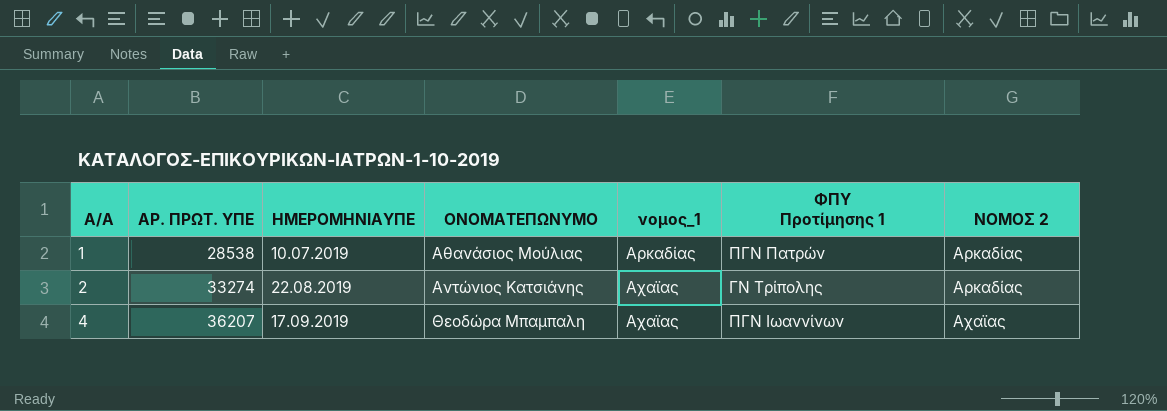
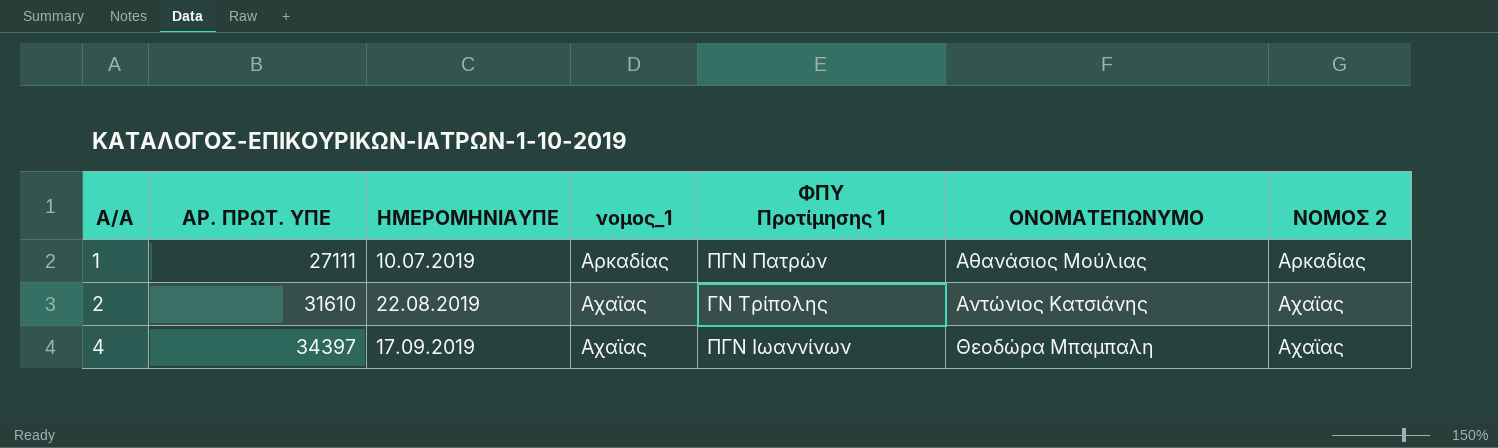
column ΟΝΟΜΑΤΕΠΩΝΥΜΟ | position: 4 -> 6
1 | ΑΡ. ΠΡΩΤ. ΥΠΕ: 28538 -> 27111
2 | ΑΡ. ΠΡΩΤ. ΥΠΕ: 33274 -> 31610
2 | ΝΟΜΟΣ 2: Αρκαδίας -> Αχαϊας
4 | ΑΡ. ΠΡΩΤ. ΥΠΕ: 36207 -> 34397

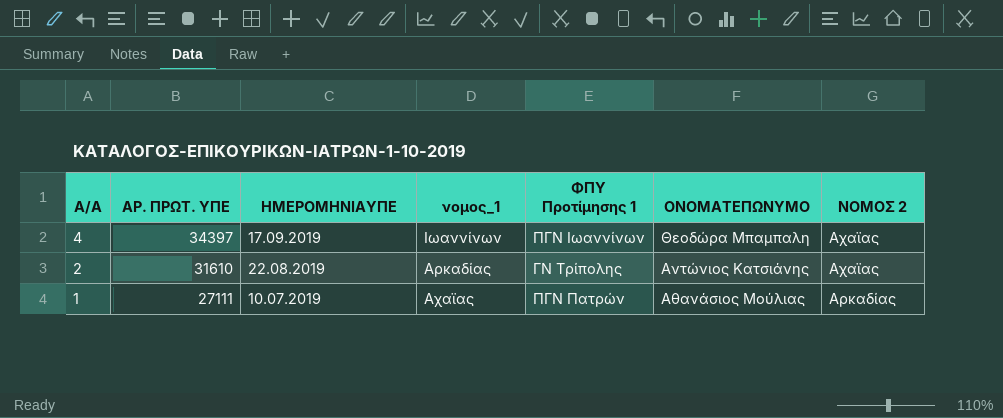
row order: Α/Α ascending -> Α/Α descending
4 | νομος_1: Αχαϊας -> Ιωαννίνων
2 | νομος_1: Αχαϊας -> Αρκαδίας
1 | νομος_1: Αρκαδίας -> Αχαϊας

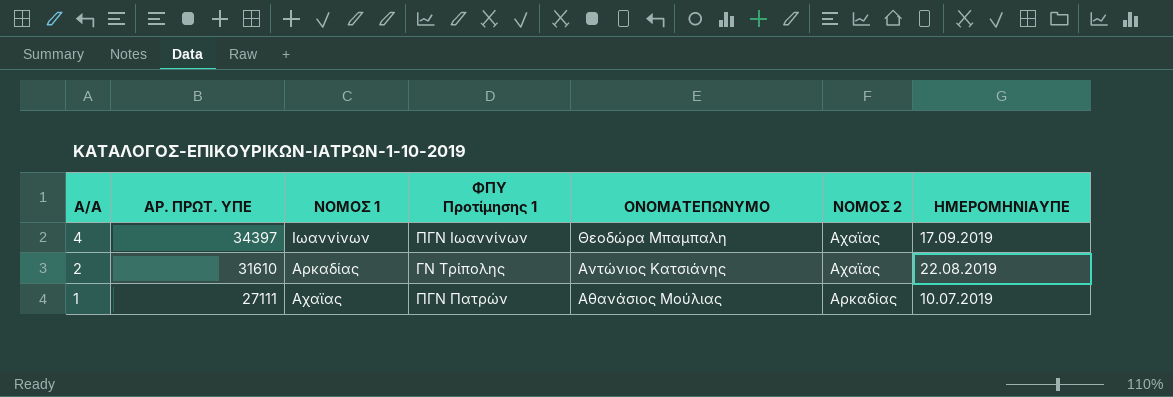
column name: νομος_1 -> ΝΟΜΟΣ 1
column ΗΜΕΡΟΜΗΝΙΑΥΠΕ | position: 3 -> 7

